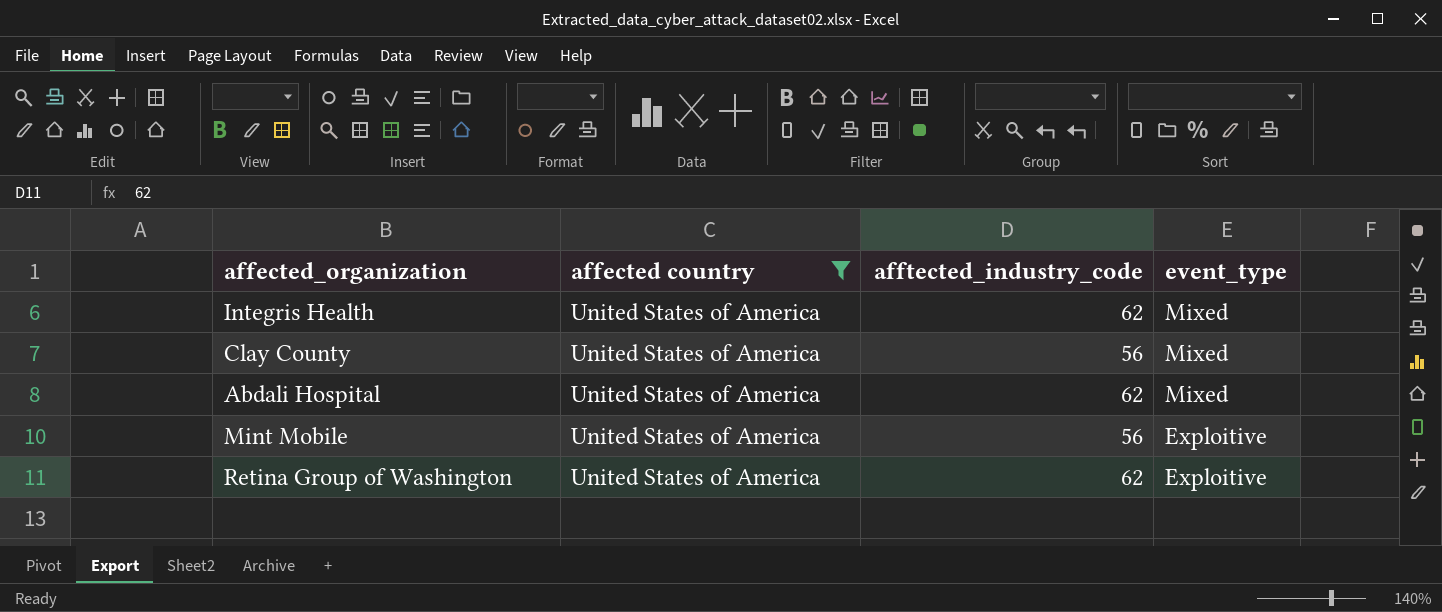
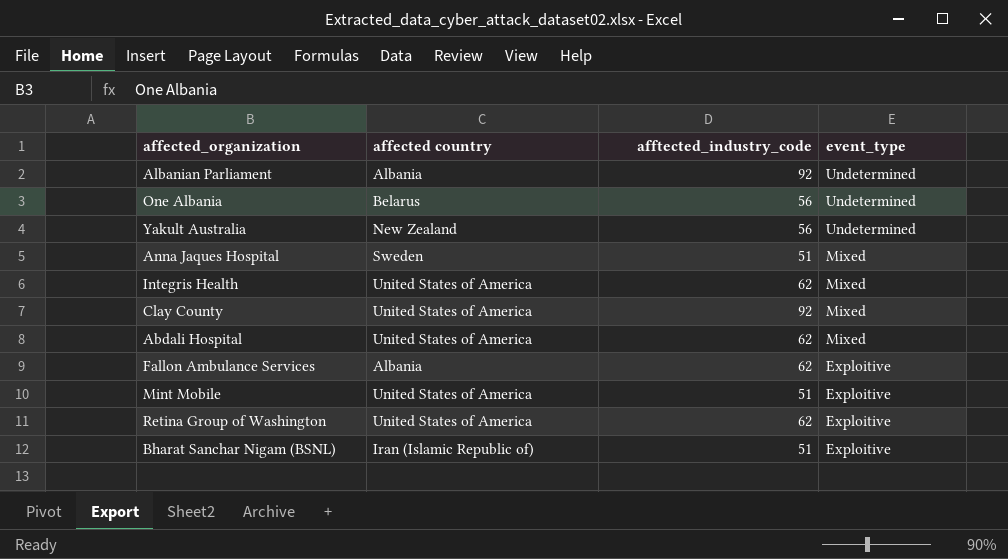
filter: affected country = United States of America -> none
Clay County | afftected_industry_code: 56 -> 92
Mint Mobile | afftected_industry_code: 56 -> 51

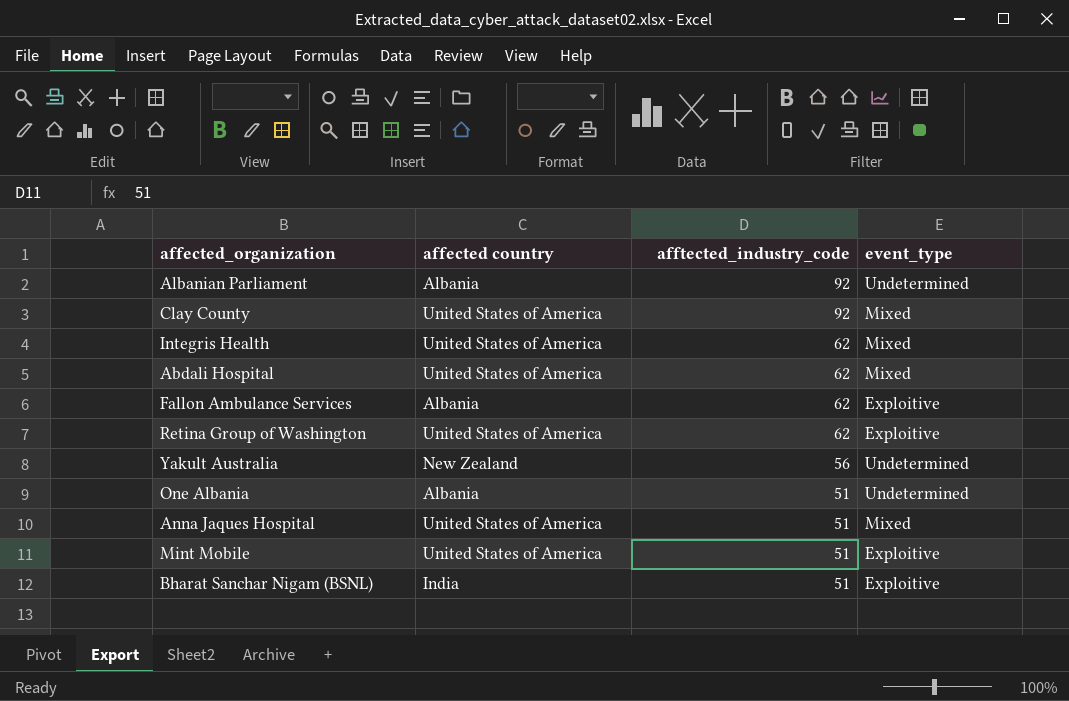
row order: event_type descending -> afftected_industry_code descending
One Albania | affected country: Belarus -> Albania
One Albania | afftected_industry_code: 56 -> 51
Anna Jaques Hospital | affected country: Sweden -> United States of America
Bharat Sanchar Nigam (BSNL) | affected country: Iran (Islamic Republic of) -> India

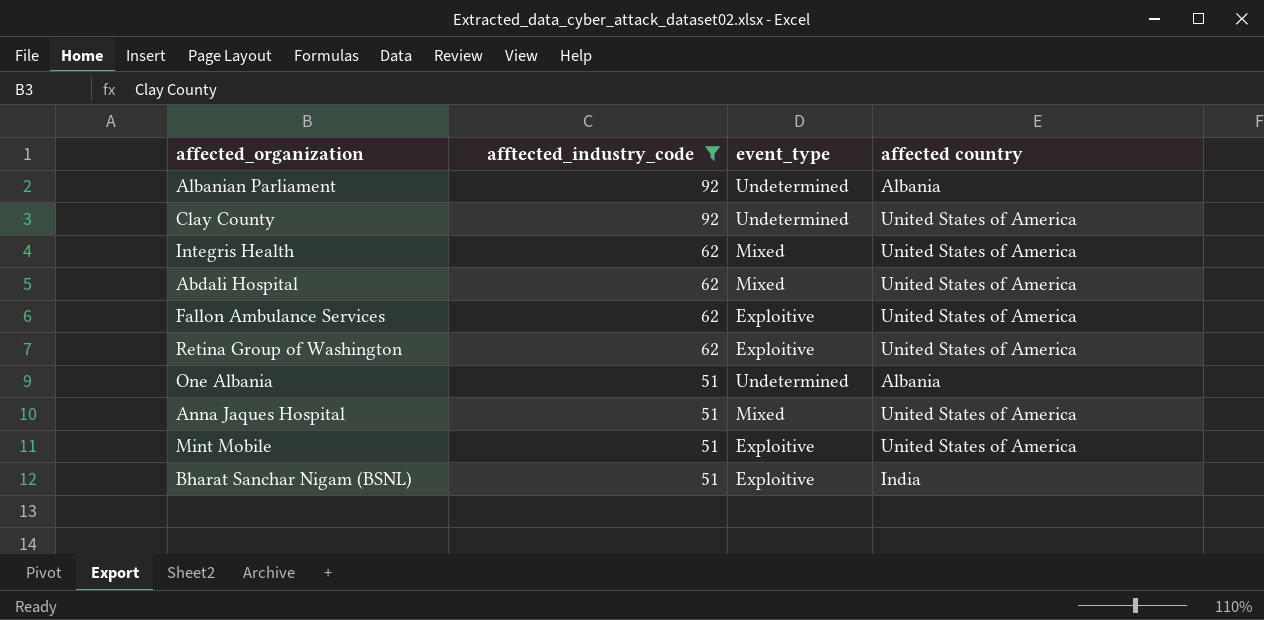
filter: none -> afftected_industry_code != 56
column affected country | position: 2 -> 4
Clay County | event_type: Mixed -> Undetermined
Fallon Ambulance Services | affected country: Albania -> United States of America

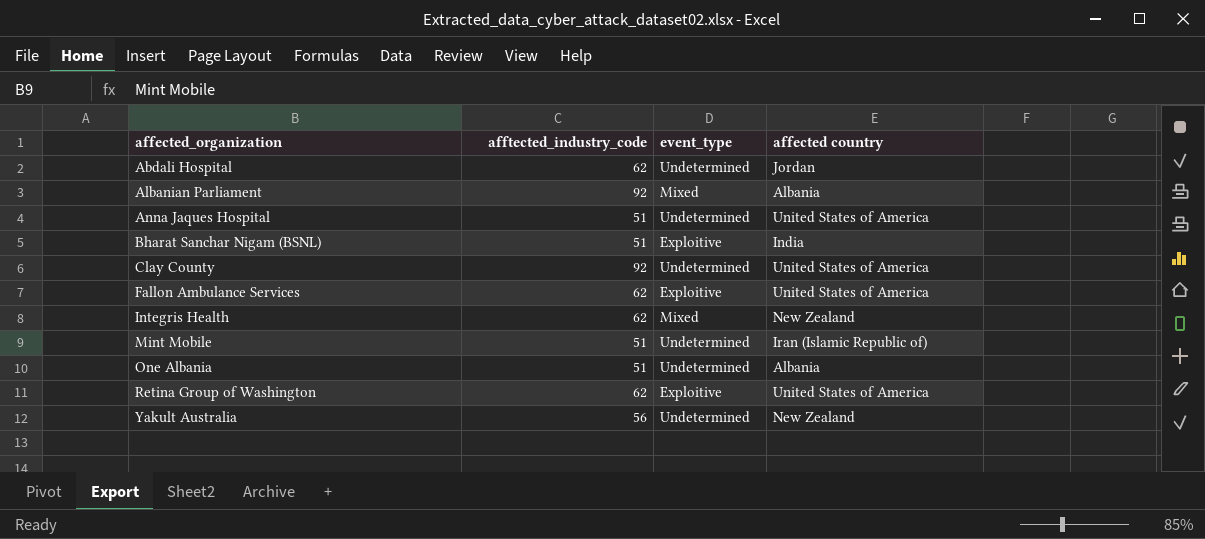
filter: afftected_industry_code != 56 -> none
row order: afftected_industry_code descending -> affected_organization ascending
Abdali Hospital | event_type: Mixed -> Undetermined
Abdali Hospital | affected country: United States of America -> Jordan
Albanian Parliament | event_type: Undetermined -> Mixed
Anna Jaques Hospital | event_type: Mixed -> Undetermined
Integris Health | affected country: United States of America -> New Zealand
Mint Mobile | event_type: Exploitive -> Undetermined
Mint Mobile | affected country: United States of America -> Iran (Islamic Republic of)

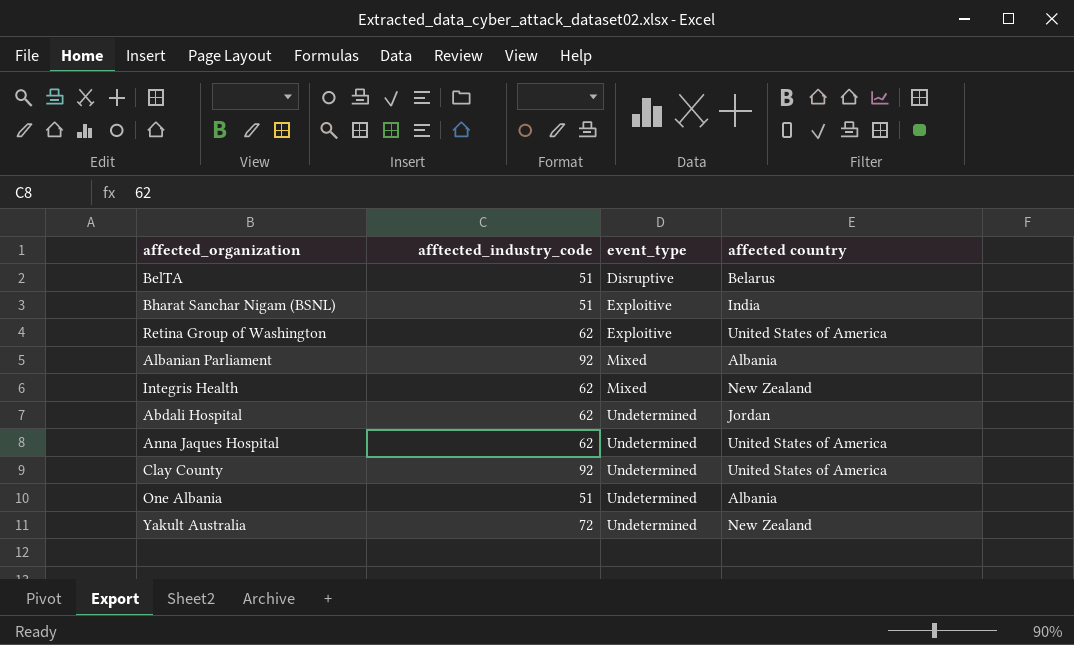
row order: affected_organization ascending -> event_type ascending
row Fallon Ambulance Services: 62 | Exploitive | United States of America -> none
row Mint Mobile: 51 | Undetermined | Iran (Islamic Republic of) -> none
row BelTA: none -> 51 | Disruptive | Belarus
Anna Jaques Hospital | afftected_industry_code: 51 -> 62
Yakult Australia | afftected_industry_code: 56 -> 72

